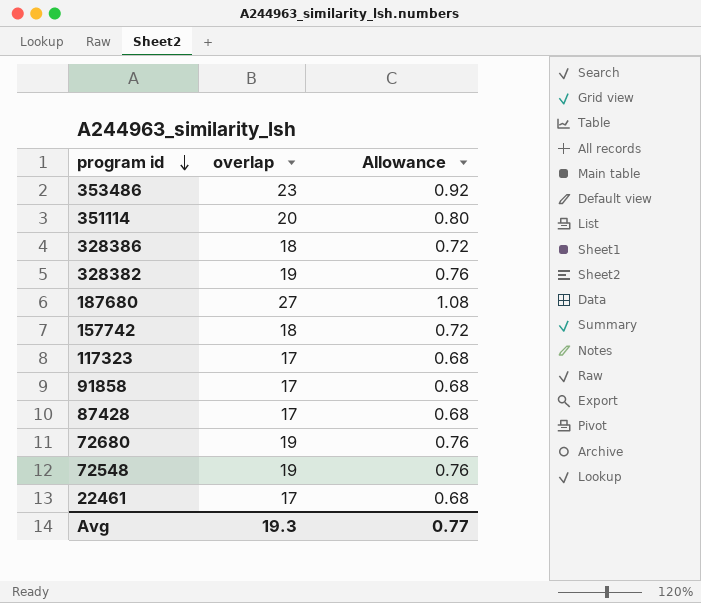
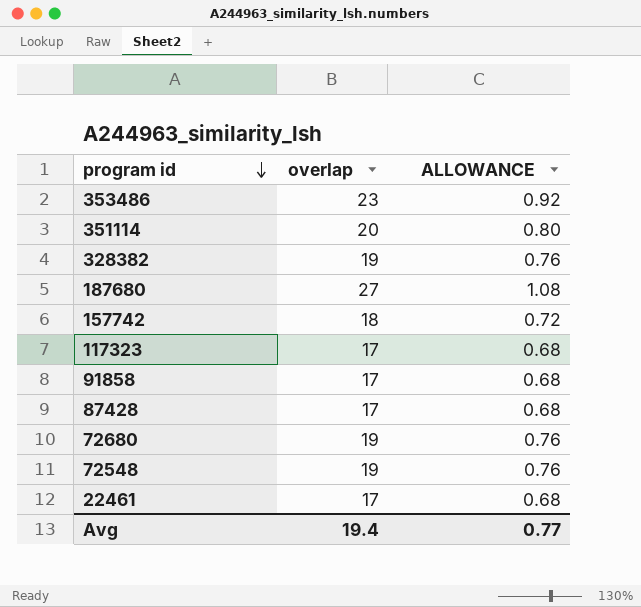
column name: Allowance -> ALLOWANCE
row 328386: 18 | 0.72 -> none
Avg | overlap: 19.3 -> 19.4

